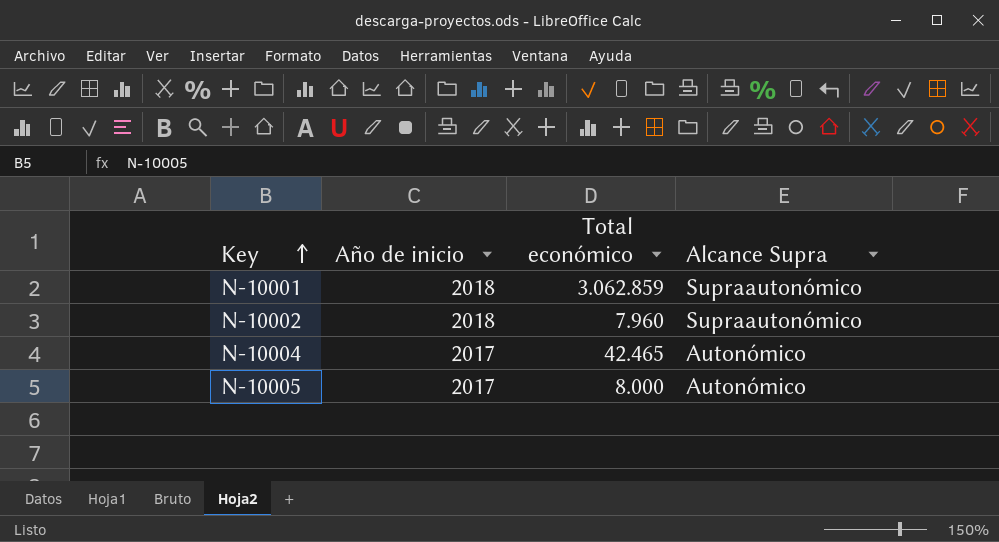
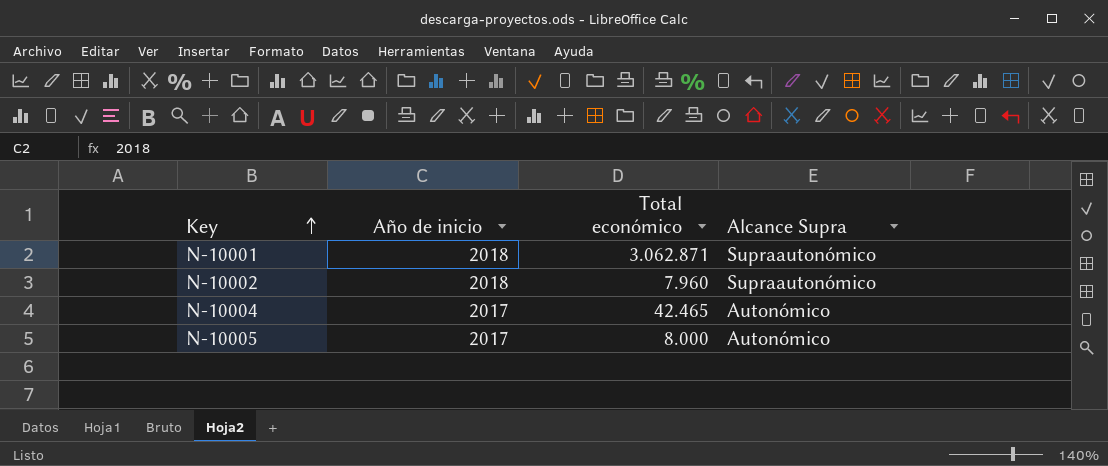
N-10001 | Total económico: 3.062.859 -> 3.062.871

